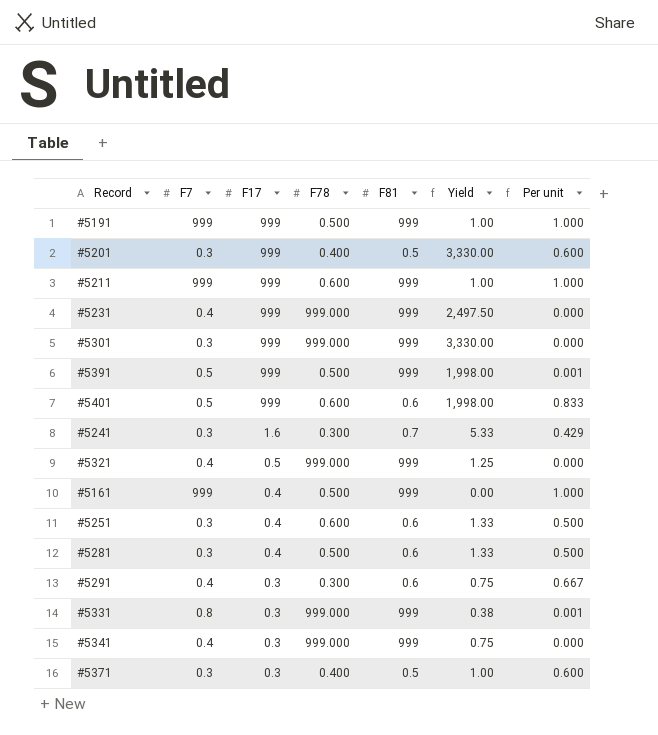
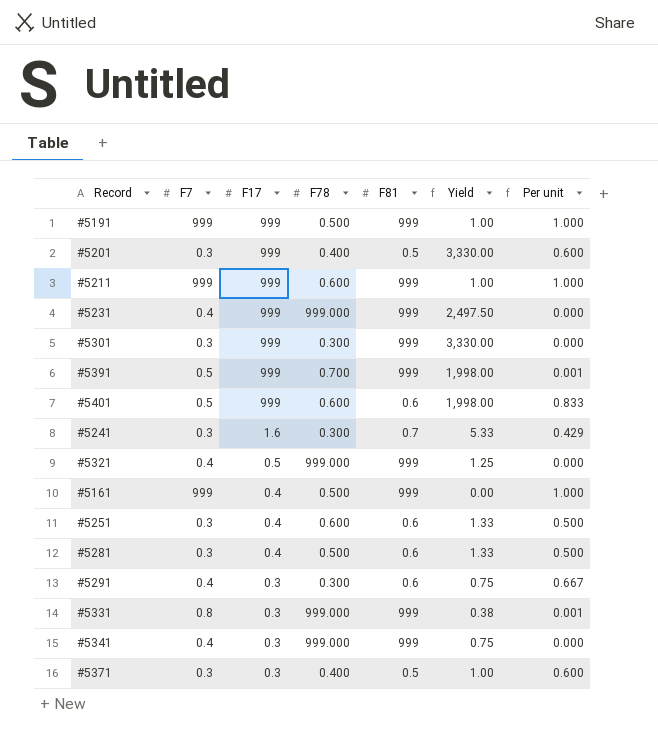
#5301 | F78: 999.000 -> 0.300
#5391 | F78: 0.500 -> 0.700

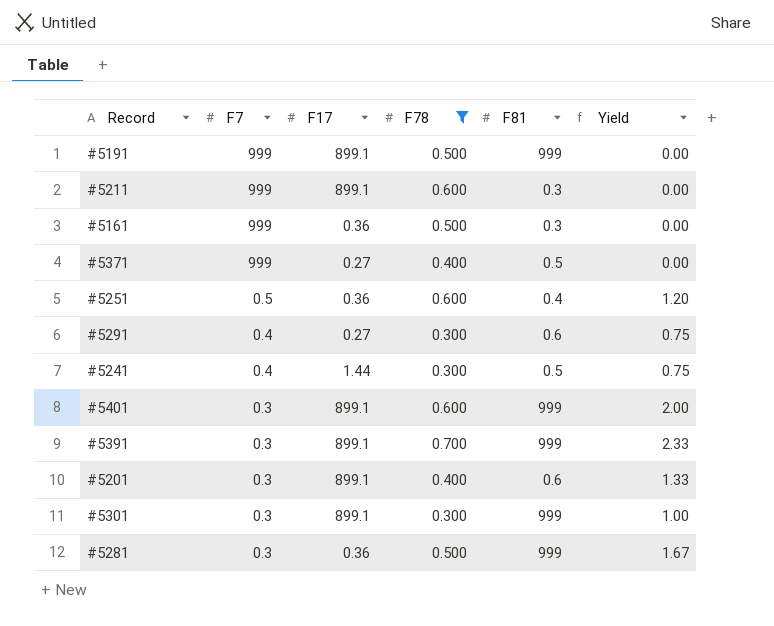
filter: none -> F78 != 999.000
row order: F17 descending -> F7 descending
column Per unit | formula: [F7] / [F81] -> none
column Yield | formula: [F17] / [F7] -> [F78] / [F7]
#5191 | F17: 999 -> 899.1
#5211 | F17: 999 -> 899.1
#5211 | F81: 999 -> 0.3
#5161 | F17: 0.4 -> 0.36
#5161 | F81: 999 -> 0.3
#5371 | F7: 0.3 -> 999
#5371 | F17: 0.3 -> 0.27
#5251 | F7: 0.3 -> 0.5
#5251 | F17: 0.4 -> 0.36
#5251 | F81: 0.6 -> 0.4
#5291 | F17: 0.3 -> 0.27
#5241 | F7: 0.3 -> 0.4
#5241 | F17: 1.6 -> 1.44
#5241 | F81: 0.7 -> 0.5
#5401 | F7: 0.5 -> 0.3
#5401 | F17: 999 -> 899.1
#5401 | F81: 0.6 -> 999
#5391 | F7: 0.5 -> 0.3
#5391 | F17: 999 -> 899.1
#5201 | F17: 999 -> 899.1
#5201 | F81: 0.5 -> 0.6
#5301 | F17: 999 -> 899.1
#5281 | F17: 0.4 -> 0.36
#5281 | F81: 0.6 -> 999

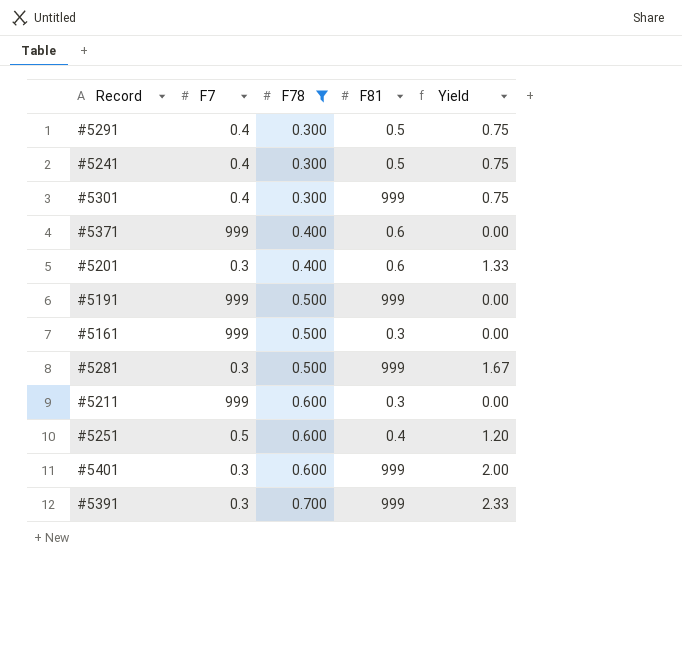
row order: F7 descending -> F78 ascending
column F17 | position: 3 -> none
#5291 | F81: 0.6 -> 0.5
#5301 | F7: 0.3 -> 0.4
#5301 | Yield: 1.00 -> 0.75
#5371 | F81: 0.5 -> 0.6

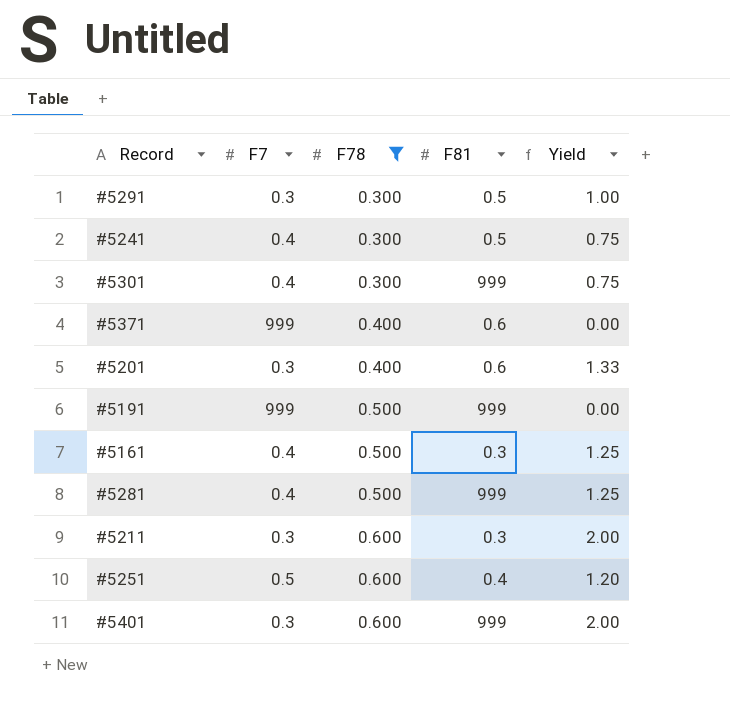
row #5391: 0.3 | 0.700 | 999 | 2.33 -> none
#5291 | F7: 0.4 -> 0.3
#5291 | Yield: 0.75 -> 1.00
#5161 | F7: 999 -> 0.4
#5161 | Yield: 0.00 -> 1.25
#5281 | F7: 0.3 -> 0.4
#5281 | Yield: 1.67 -> 1.25
#5211 | F7: 999 -> 0.3
#5211 | Yield: 0.00 -> 2.00

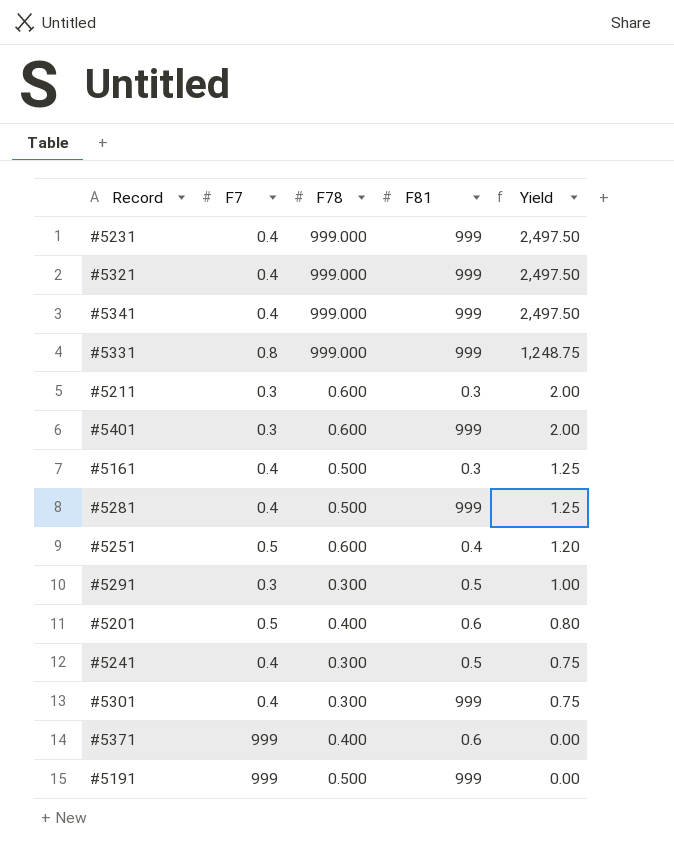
filter: F78 != 999.000 -> none
row order: F78 ascending -> Yield descending
#5201 | F7: 0.3 -> 0.5
#5201 | Yield: 1.33 -> 0.80

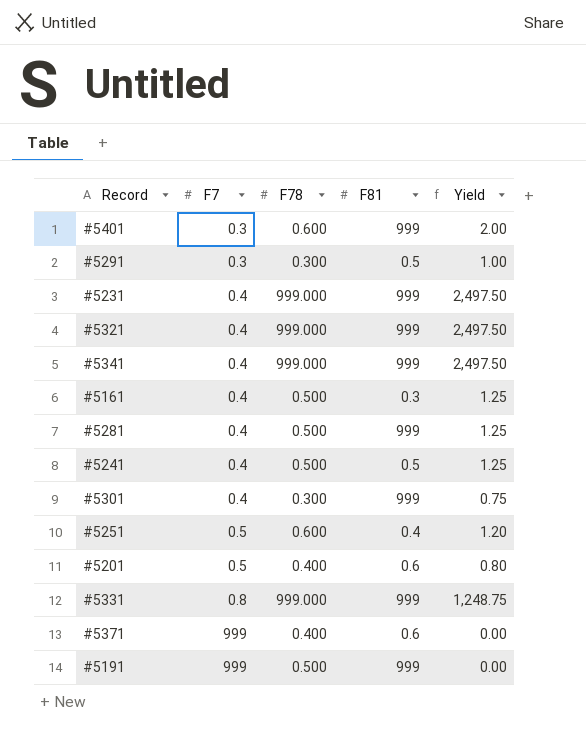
row order: Yield descending -> F7 ascending
row #5211: 0.3 | 0.600 | 0.3 | 2.00 -> none
#5241 | F78: 0.300 -> 0.500
#5241 | Yield: 0.75 -> 1.25

